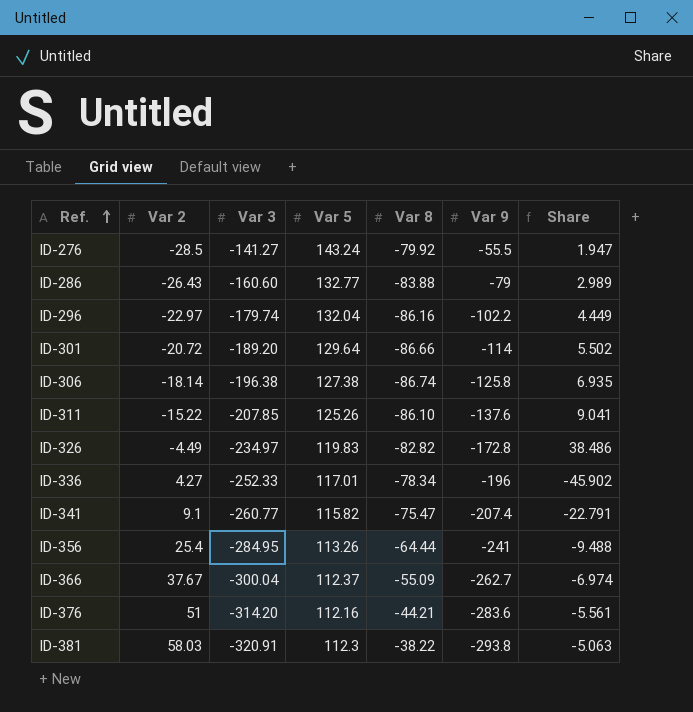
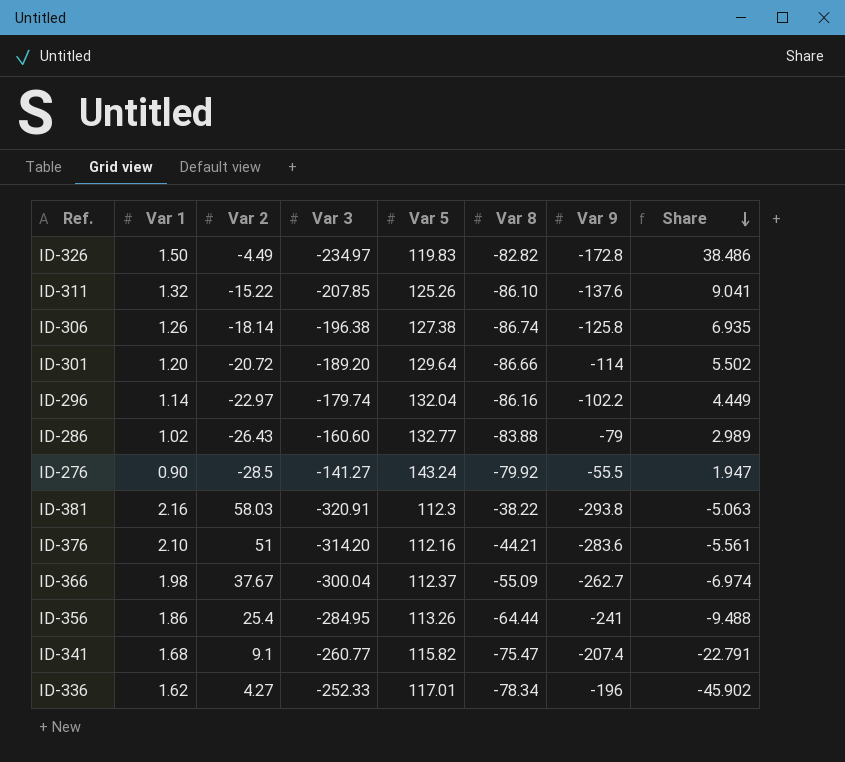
row order: Ref. ascending -> Share descending
column Var 1 | position: none -> 2

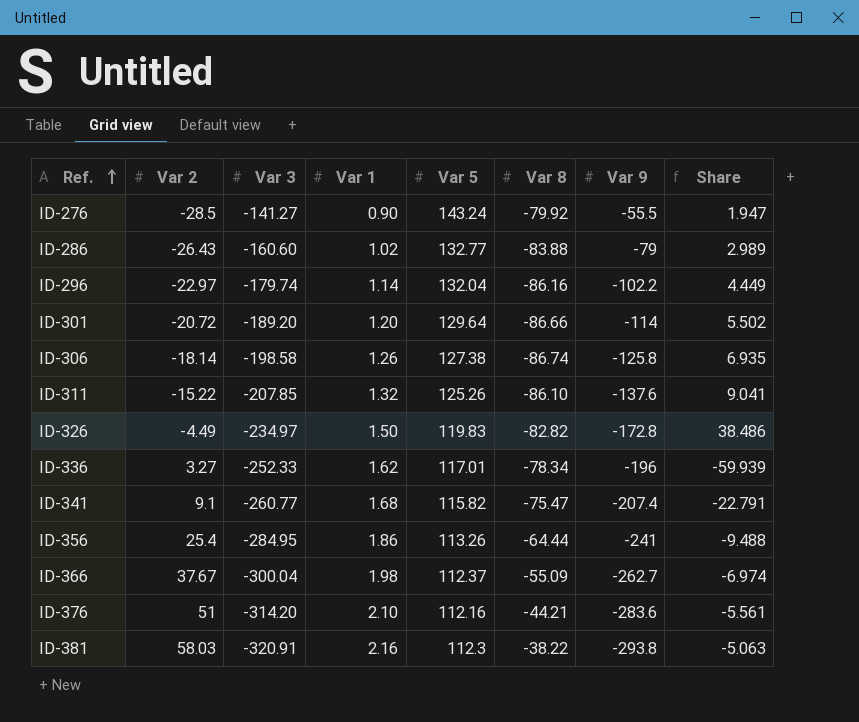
row order: Share descending -> Ref. ascending
column Var 1 | position: 2 -> 4
ID-306 | Var 3: -196.38 -> -198.58
ID-336 | Var 2: 4.27 -> 3.27
ID-336 | Share: -45.902 -> -59.939

